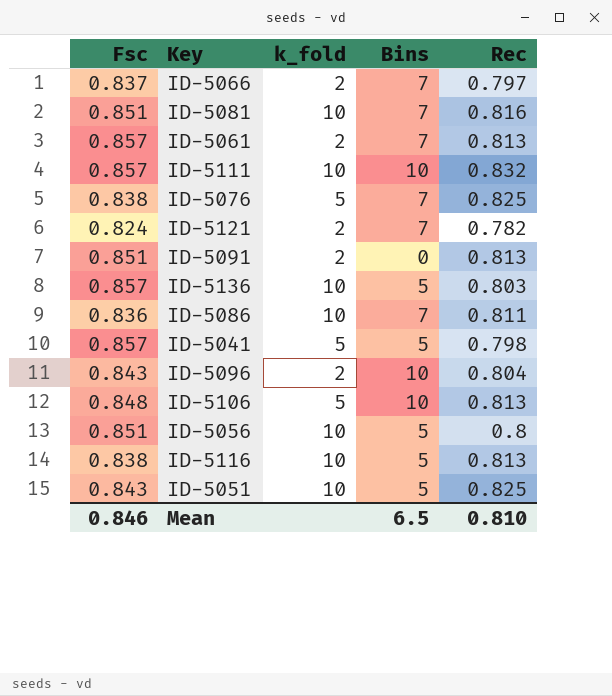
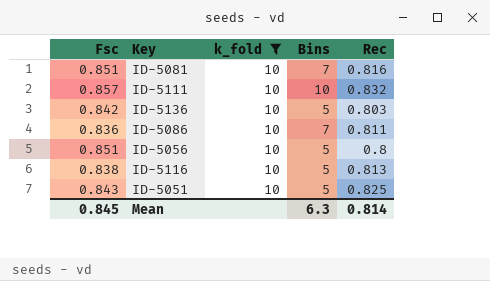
filter: none -> k_fold = 10
ID-5136 | Fsc: 0.857 -> 0.842
Mean | Fsc: 0.846 -> 0.845
Mean | Bins: 6.5 -> 6.3
Mean | Rec: 0.810 -> 0.814

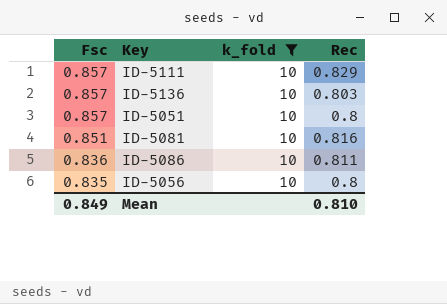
row order: none -> Fsc descending
column Bins | position: 4 -> none
row ID-5116: 0.838 | 10 | 5 | 0.813 -> none
ID-5111 | Rec: 0.832 -> 0.829
ID-5136 | Fsc: 0.842 -> 0.857
ID-5051 | Fsc: 0.843 -> 0.857
ID-5051 | Rec: 0.825 -> 0.8
ID-5056 | Fsc: 0.851 -> 0.835
Mean | Fsc: 0.845 -> 0.849
Mean | Rec: 0.814 -> 0.810

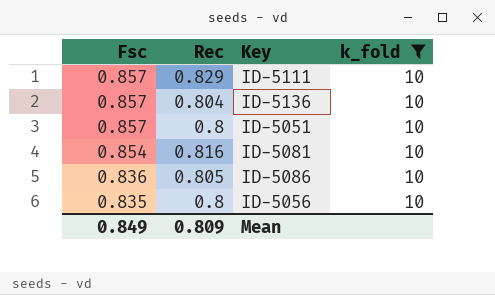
column Rec | position: 4 -> 2
ID-5136 | Rec: 0.803 -> 0.804
ID-5081 | Fsc: 0.851 -> 0.854
ID-5086 | Rec: 0.811 -> 0.805
Mean | Rec: 0.810 -> 0.809

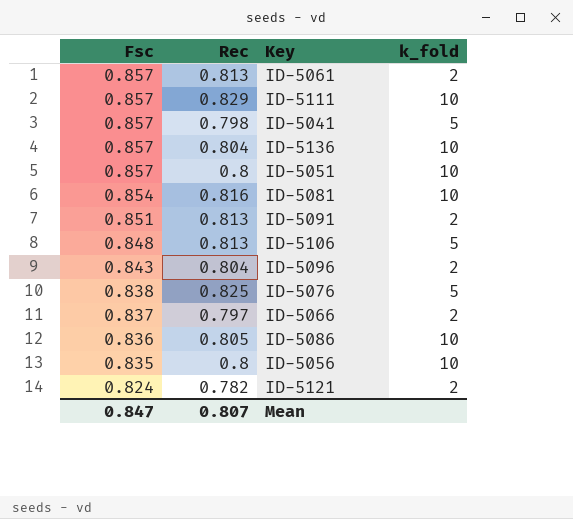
filter: k_fold = 10 -> none
Mean | Fsc: 0.849 -> 0.847
Mean | Rec: 0.809 -> 0.807

